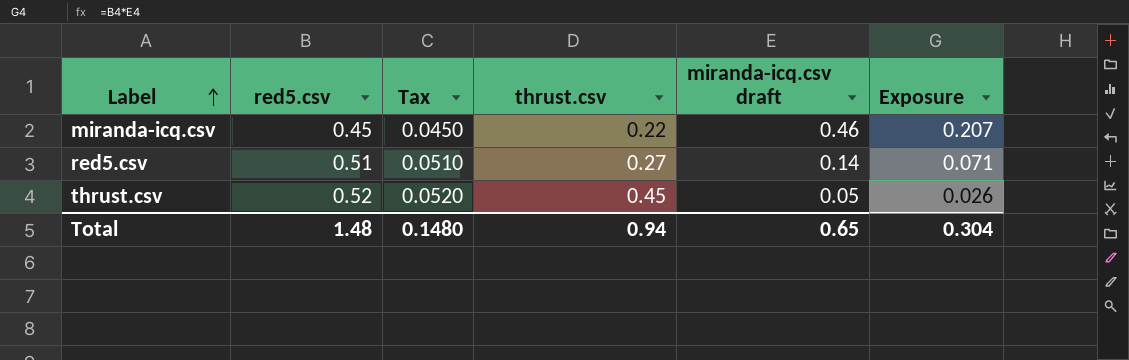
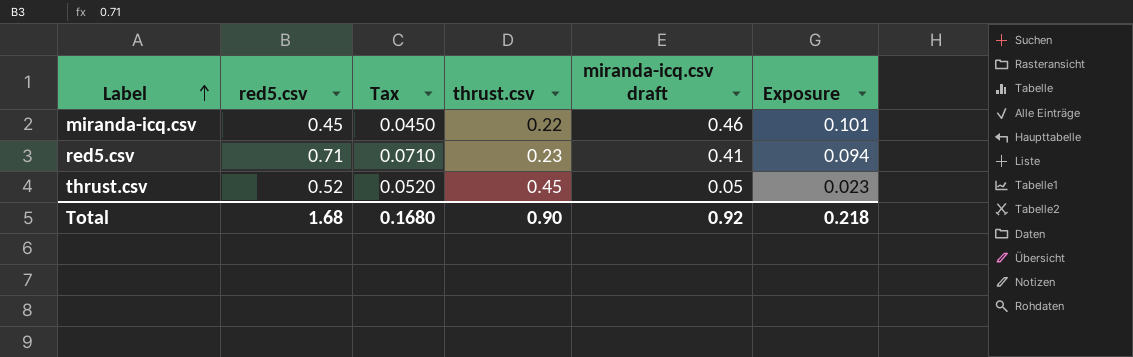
column Exposure | formula: [red5.csv] * [miranda-icq.csv draft] -> [thrust.csv] * [miranda-icq.csv draft]
red5.csv | red5.csv: 0.51 -> 0.71
red5.csv | Tax: 0.0510 -> 0.0710
red5.csv | thrust.csv: 0.27 -> 0.23
red5.csv | miranda-icq.csv draft: 0.14 -> 0.41
Total | red5.csv: 1.48 -> 1.68
Total | Tax: 0.1480 -> 0.1680
Total | thrust.csv: 0.94 -> 0.90
Total | miranda-icq.csv draft: 0.65 -> 0.92
Total | Exposure: 0.304 -> 0.218

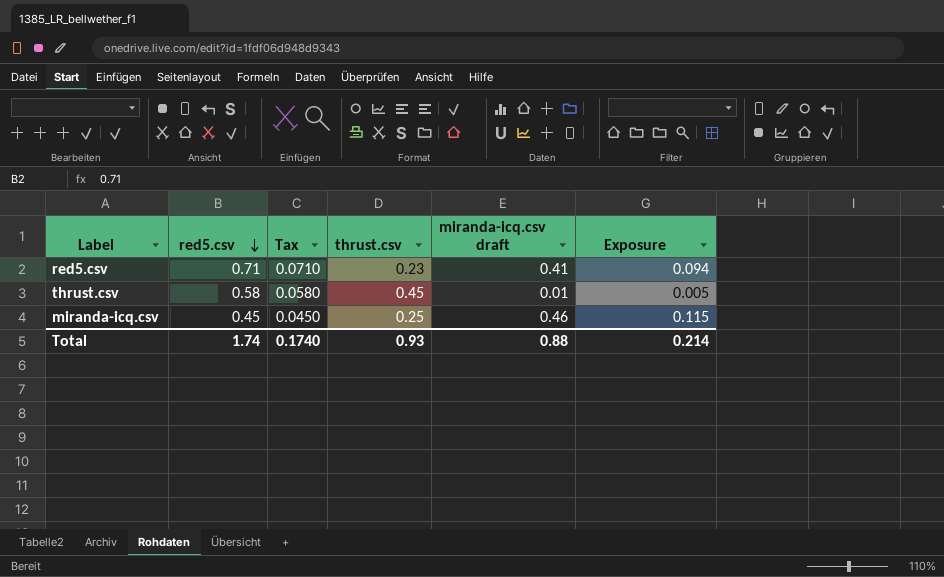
row order: Label ascending -> red5.csv descending
thrust.csv | red5.csv: 0.52 -> 0.58
thrust.csv | Tax: 0.0520 -> 0.0580
thrust.csv | miranda-icq.csv draft: 0.05 -> 0.01
thrust.csv | Exposure: 0.023 -> 0.005
miranda-icq.csv | thrust.csv: 0.22 -> 0.25
miranda-icq.csv | Exposure: 0.101 -> 0.115
Total | red5.csv: 1.68 -> 1.74
Total | Tax: 0.1680 -> 0.1740
Total | thrust.csv: 0.90 -> 0.93
Total | miranda-icq.csv draft: 0.92 -> 0.88
Total | Exposure: 0.218 -> 0.214

